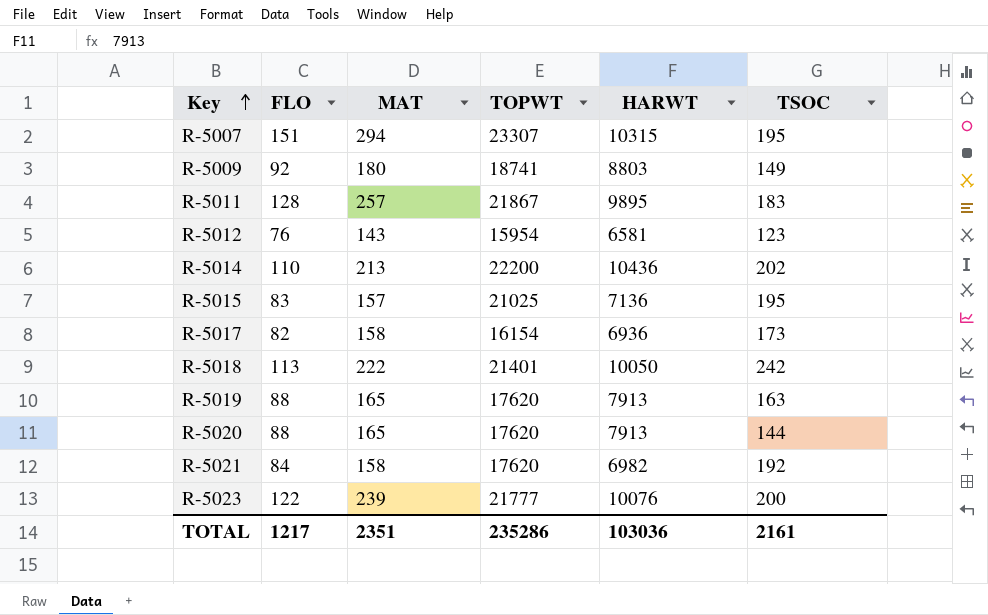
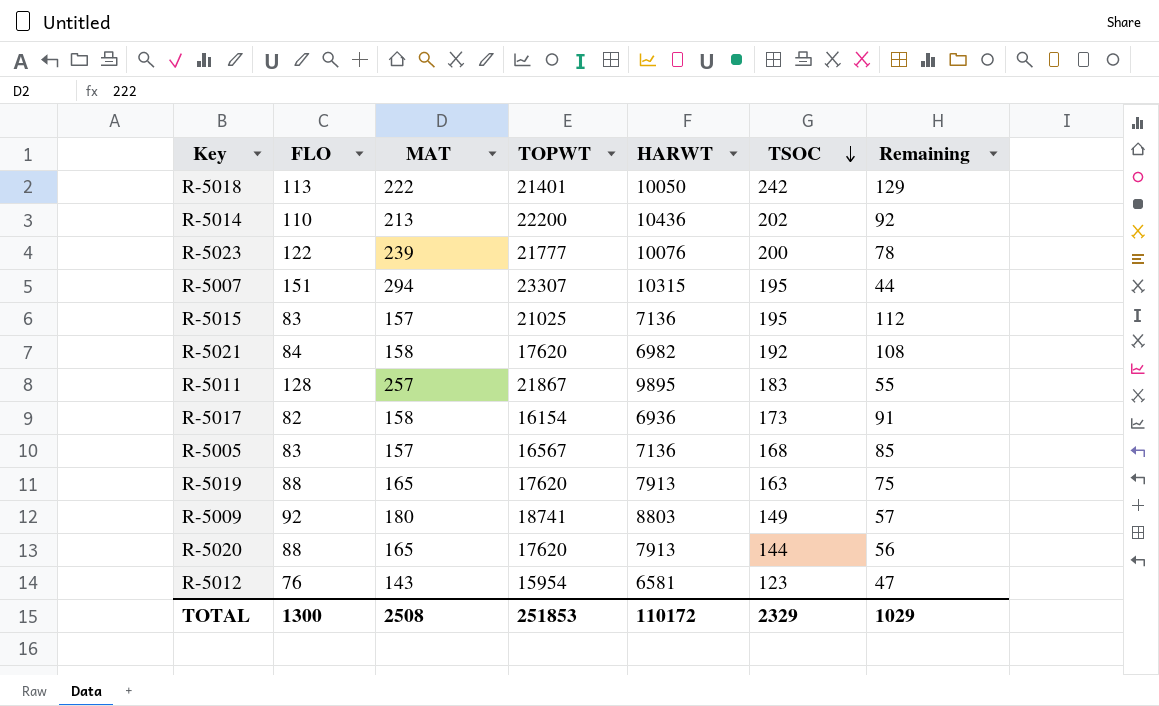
row order: Key ascending -> TSOC descending
column Remaining | formula: none -> [TSOC] - [FLO]
row R-5005: none -> 83 | 157 | 16567 | 7136 | 168 | 85
TOTAL | FLO: 1217 -> 1300
TOTAL | MAT: 2351 -> 2508
TOTAL | TOPWT: 235286 -> 251853
TOTAL | HARWT: 103036 -> 110172
TOTAL | TSOC: 2161 -> 2329

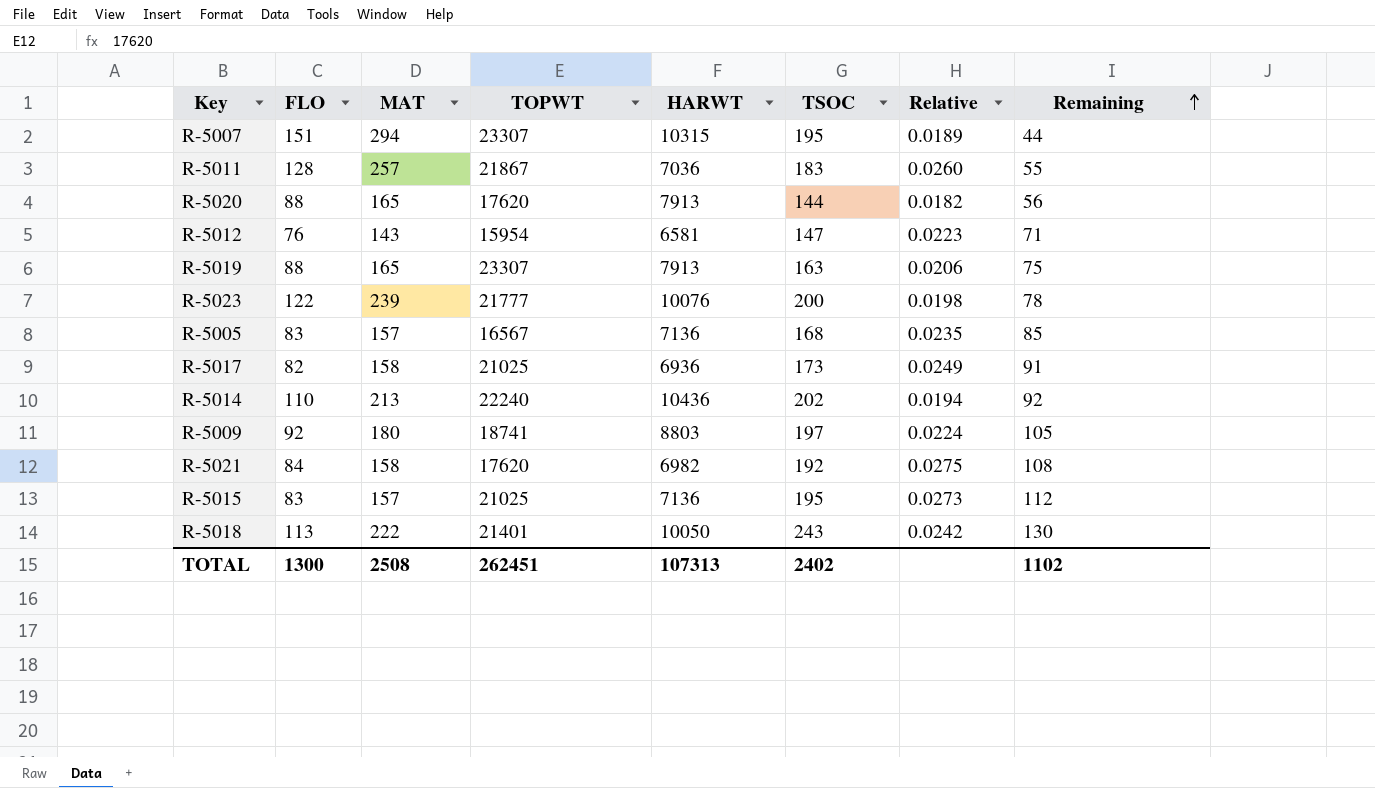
row order: TSOC descending -> Remaining ascending
column Relative | formula: none -> [TSOC] / [HARWT]
R-5011 | HARWT: 9895 -> 7036
R-5012 | TSOC: 123 -> 147
R-5012 | Remaining: 47 -> 71
R-5019 | TOPWT: 17620 -> 23307
R-5017 | TOPWT: 16154 -> 21025
R-5014 | TOPWT: 22200 -> 22240
R-5009 | TSOC: 149 -> 197
R-5009 | Remaining: 57 -> 105
R-5018 | TSOC: 242 -> 243
R-5018 | Remaining: 129 -> 130
TOTAL | TOPWT: 251853 -> 262451
TOTAL | HARWT: 110172 -> 107313
TOTAL | TSOC: 2329 -> 2402
TOTAL | Remaining: 1029 -> 1102

